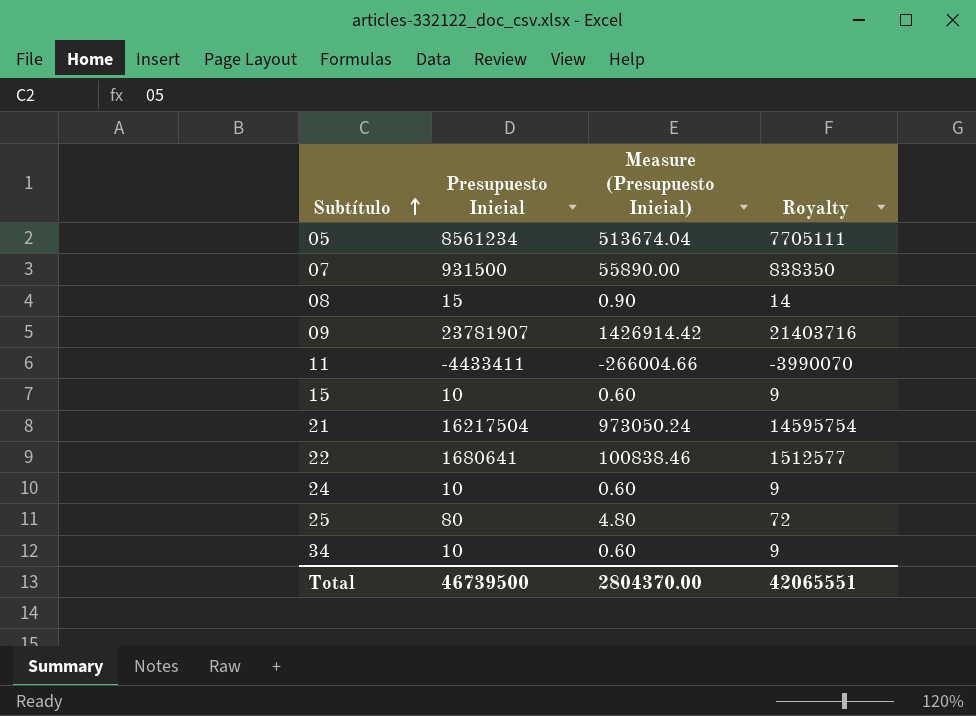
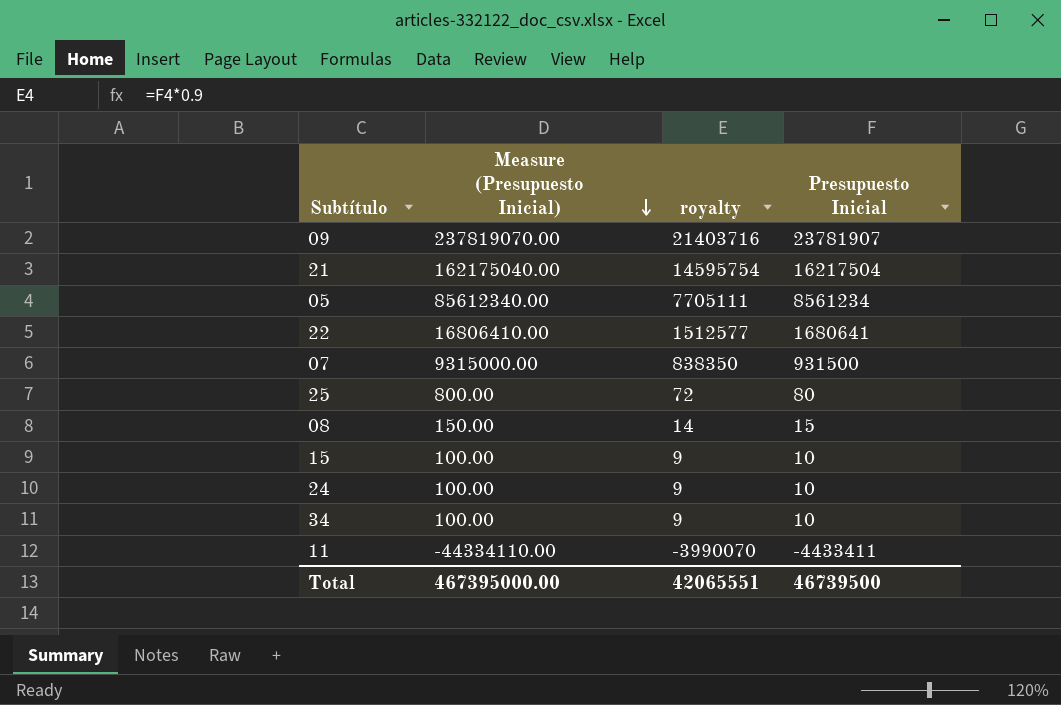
row order: Subtítulo ascending -> Measure (Presupuesto Inicial) descending
column Measure (Presupuesto Inicial) | formula: [Presupuesto Inicial] * 0.06 -> [Presupuesto Inicial] * 10
column name: Royalty -> royalty
column Presupuesto Inicial | position: 2 -> 4
Total | Measure (Presupuesto Inicial): 2804370.00 -> 467395000.00

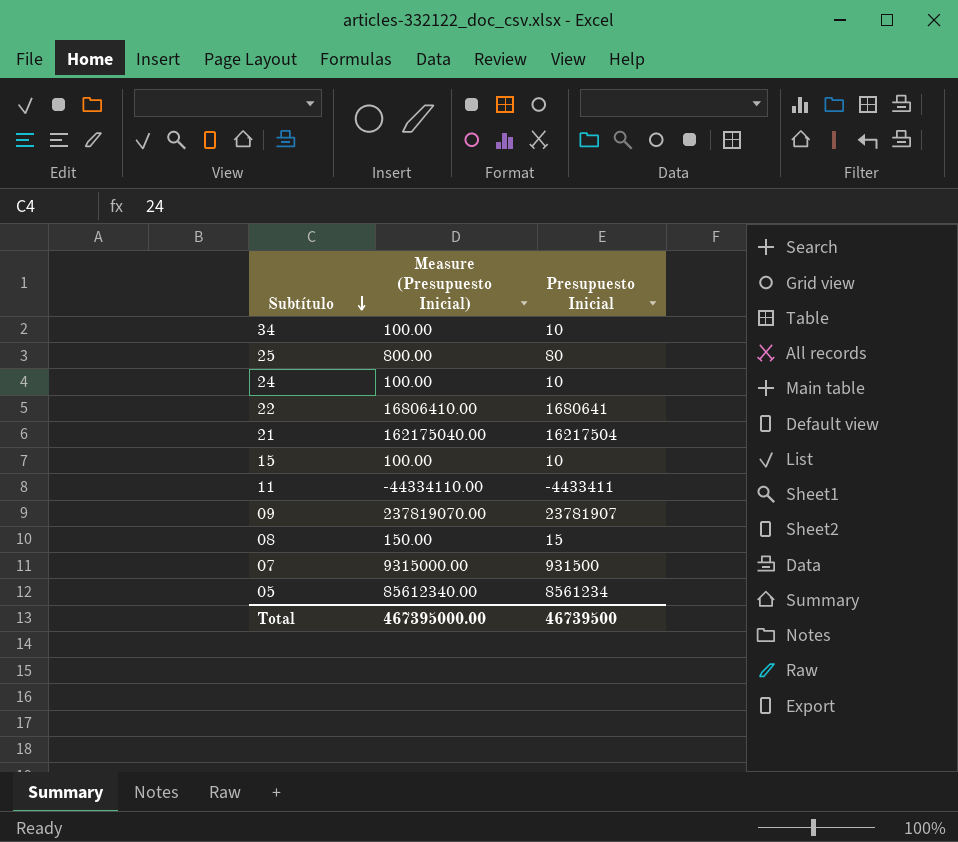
row order: Measure (Presupuesto Inicial) descending -> Subtítulo descending
column royalty | formula: [Presupuesto Inicial] * 0.9 -> none

